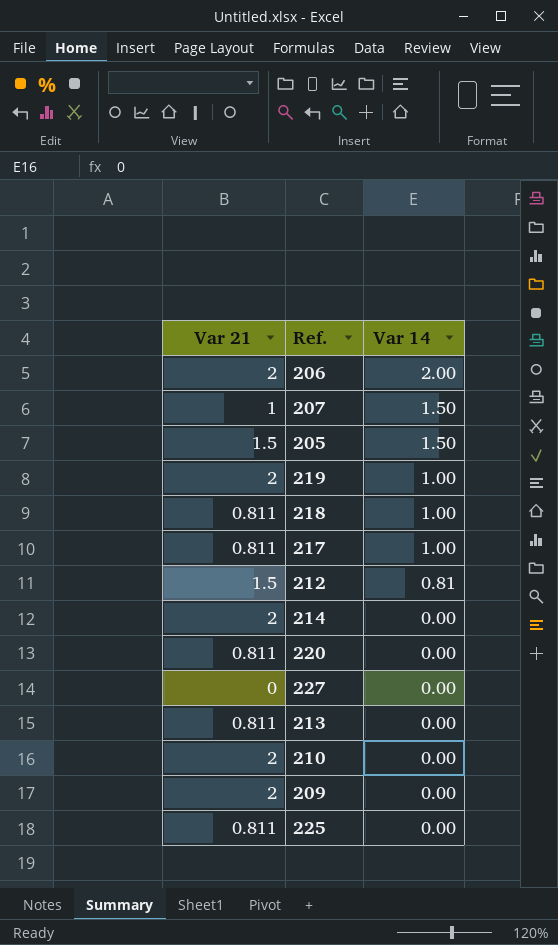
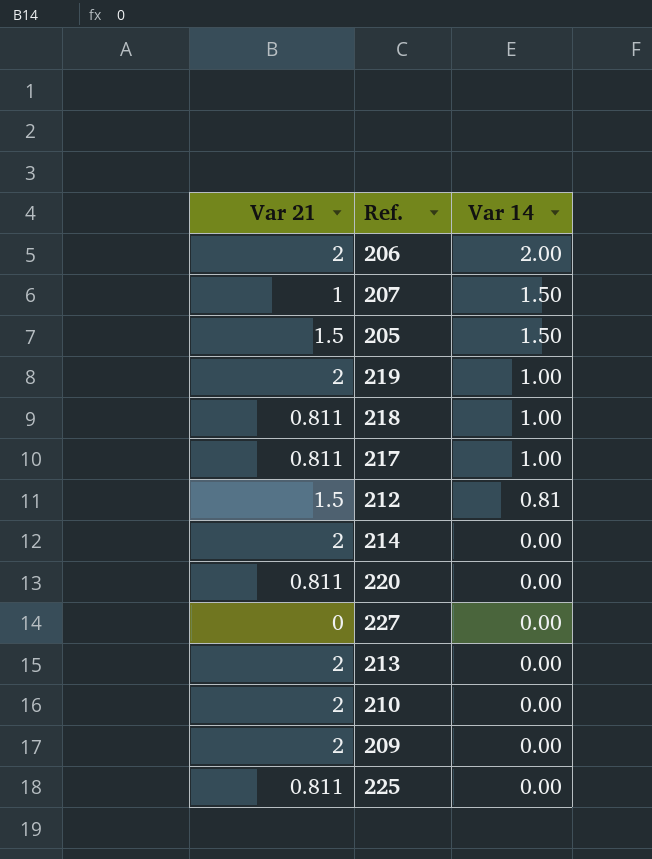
213 | Var 21: 0.811 -> 2

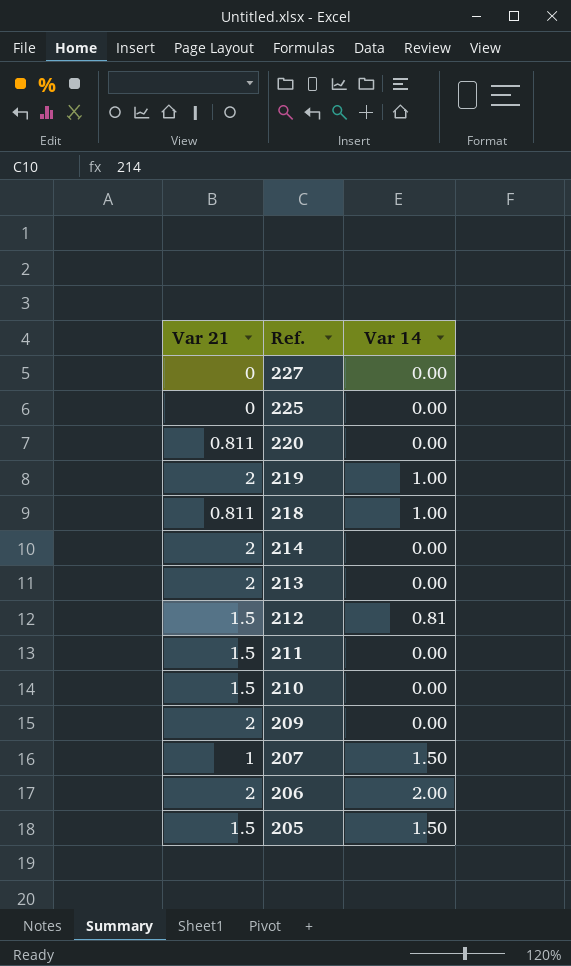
row order: Var 14 descending -> Ref. descending
row 217: 0.811 | 1.00 -> none
225 | Var 21: 0.811 -> 0
row 211: none -> 1.5 | 0.00
210 | Var 21: 2 -> 1.5

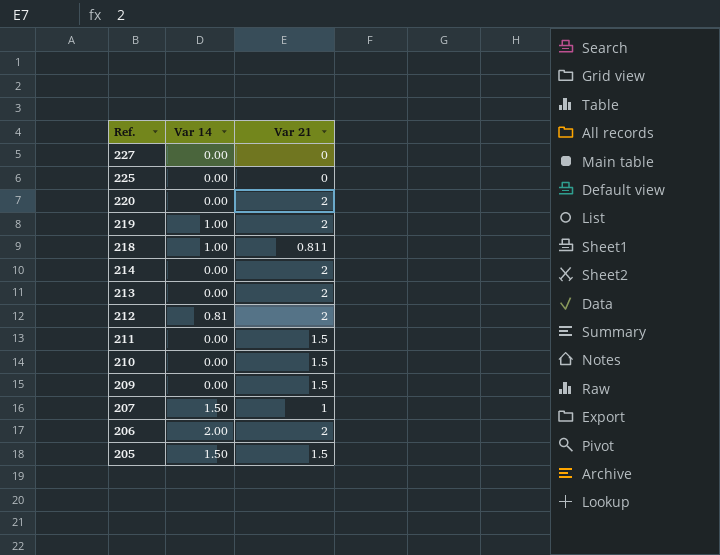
column Var 21 | position: 1 -> 3
220 | Var 21: 0.811 -> 2
212 | Var 21: 1.5 -> 2
209 | Var 21: 2 -> 1.5

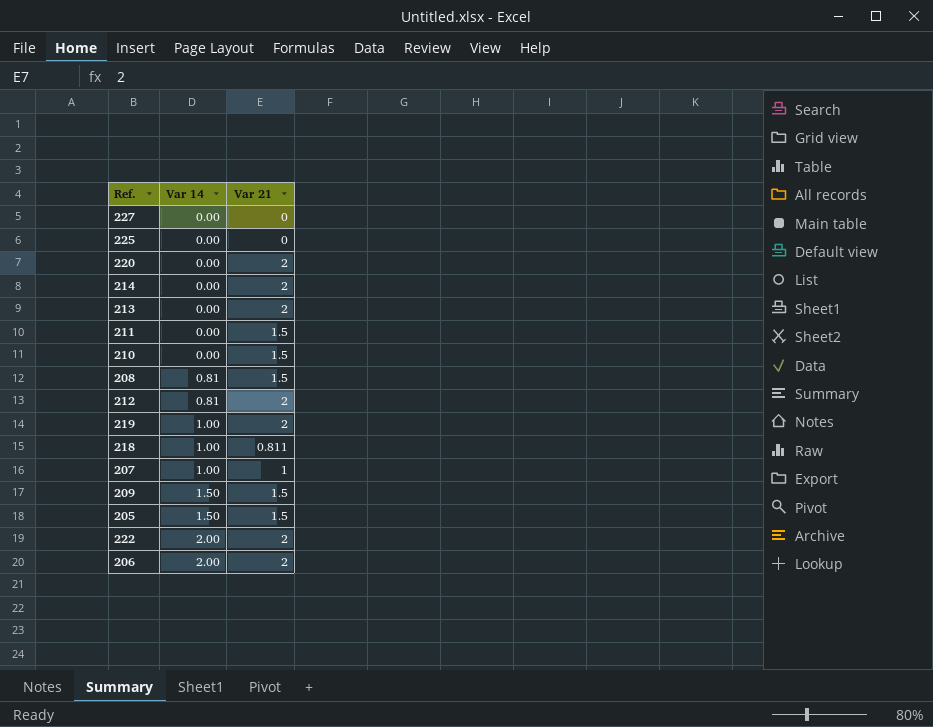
row order: Ref. descending -> Var 14 ascending
row 208: none -> 0.81 | 1.5
207 | Var 14: 1.50 -> 1.00
209 | Var 14: 0.00 -> 1.50
row 222: none -> 2.00 | 2

